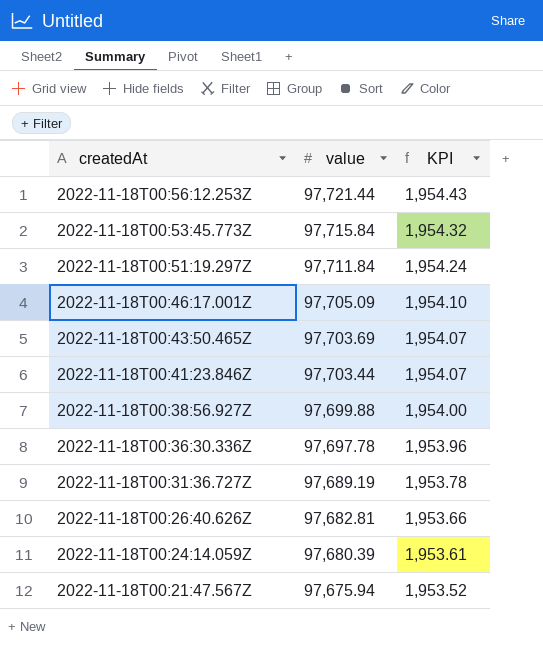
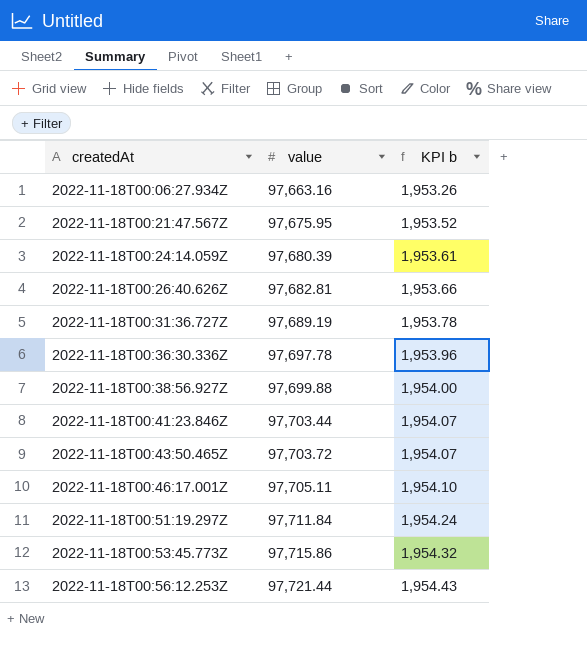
row order: createdAt descending -> createdAt ascending
column name: KPI -> KPI b
row 2022-11-18T00:06:27.934Z: none -> 97,663.16 | 1,953.26
2022-11-18T00:21:47.567Z | value: 97,675.94 -> 97,675.95
2022-11-18T00:43:50.465Z | value: 97,703.69 -> 97,703.72
2022-11-18T00:46:17.001Z | value: 97,705.09 -> 97,705.11
2022-11-18T00:53:45.773Z | value: 97,715.84 -> 97,715.86

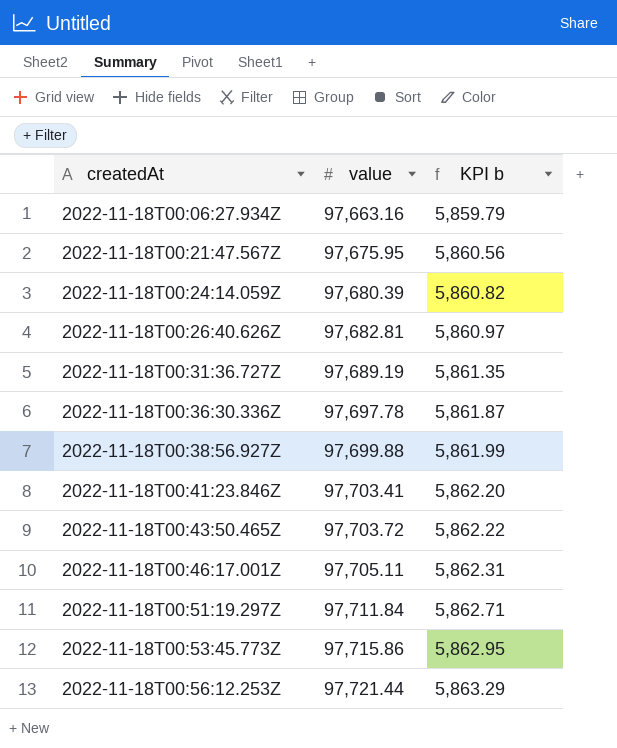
column KPI b | formula: [value] * 0.02 -> [value] * 0.06
2022-11-18T00:41:23.846Z | value: 97,703.44 -> 97,703.41

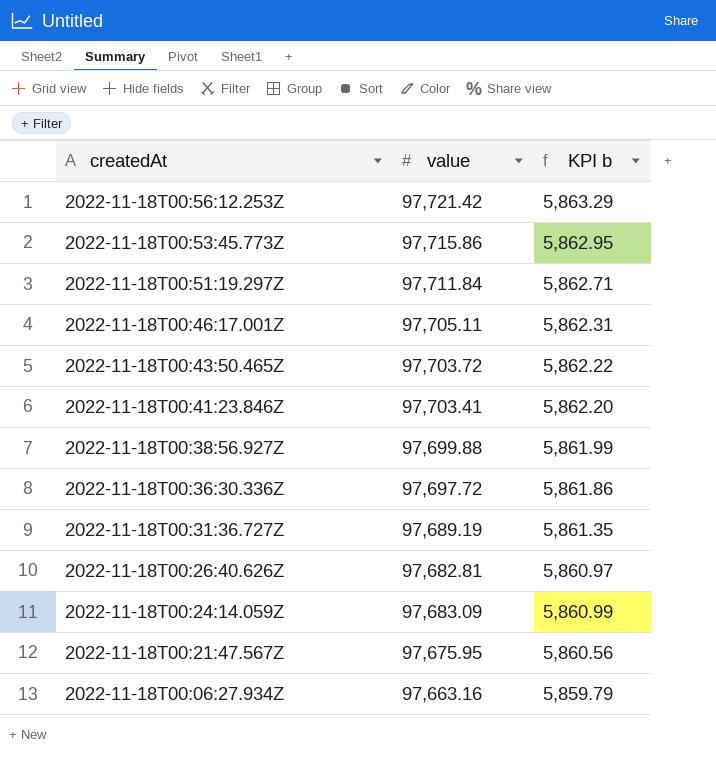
row order: createdAt ascending -> createdAt descending
2022-11-18T00:56:12.253Z | value: 97,721.44 -> 97,721.42
2022-11-18T00:36:30.336Z | value: 97,697.78 -> 97,697.72
2022-11-18T00:36:30.336Z | KPI b: 5,861.87 -> 5,861.86
2022-11-18T00:24:14.059Z | value: 97,680.39 -> 97,683.09
2022-11-18T00:24:14.059Z | KPI b: 5,860.82 -> 5,860.99

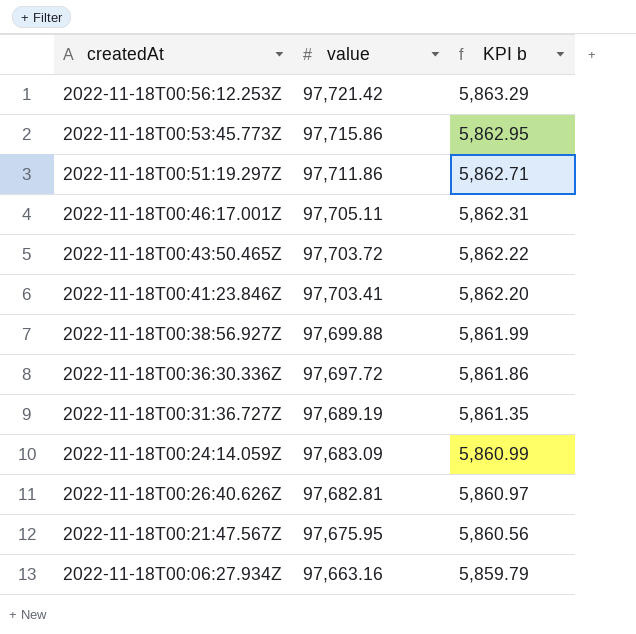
row order: createdAt descending -> value descending
2022-11-18T00:51:19.297Z | value: 97,711.84 -> 97,711.86

